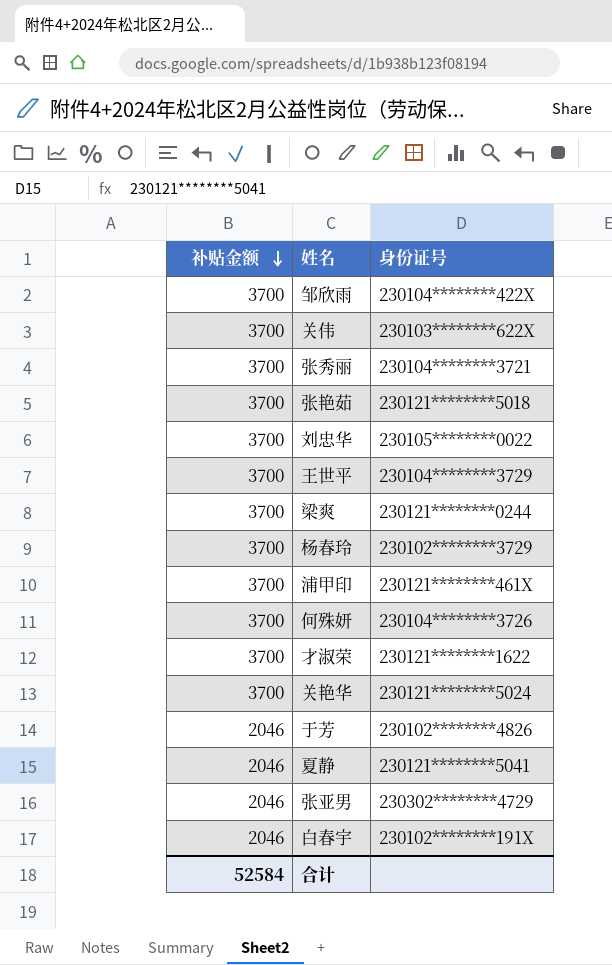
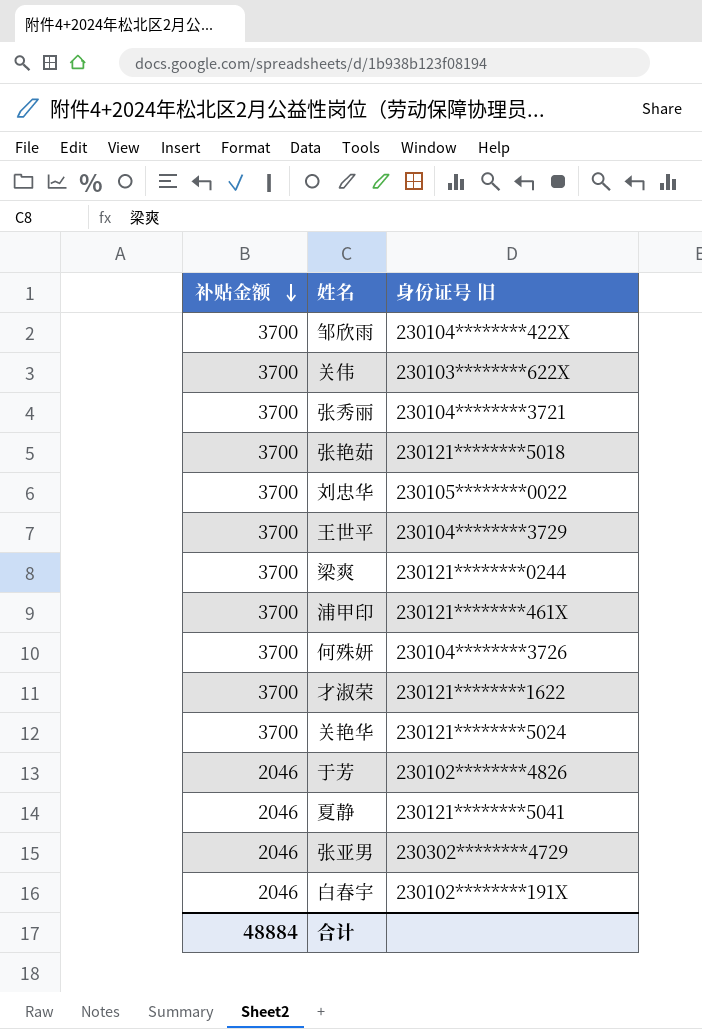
column name: 身份证号 -> 身份证号 旧
row 杨春玲: 3700 | 230102********3729 -> none
合计 | 补贴金额: 52584 -> 48884

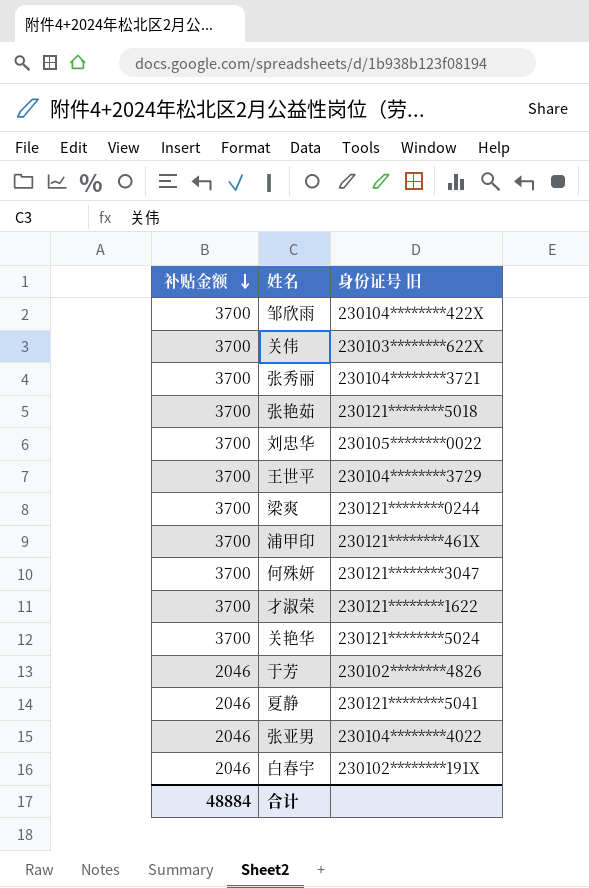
何殊妍 | 身份证号 旧: 230104********3726 -> 230121********3047
张亚男 | 身份证号 旧: 230302********4729 -> 230104********4022

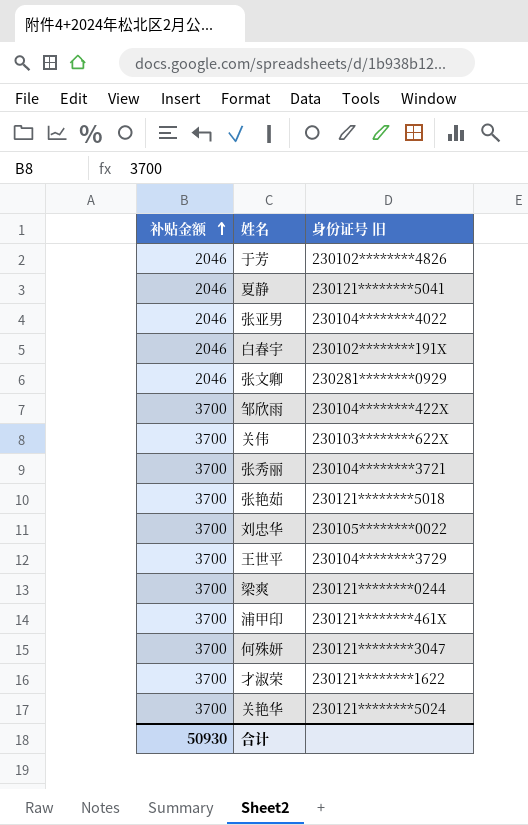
row order: 补贴金额 descending -> 补贴金额 ascending
row 张文卿: none -> 2046 | 230281********0929
合计 | 补贴金额: 48884 -> 50930

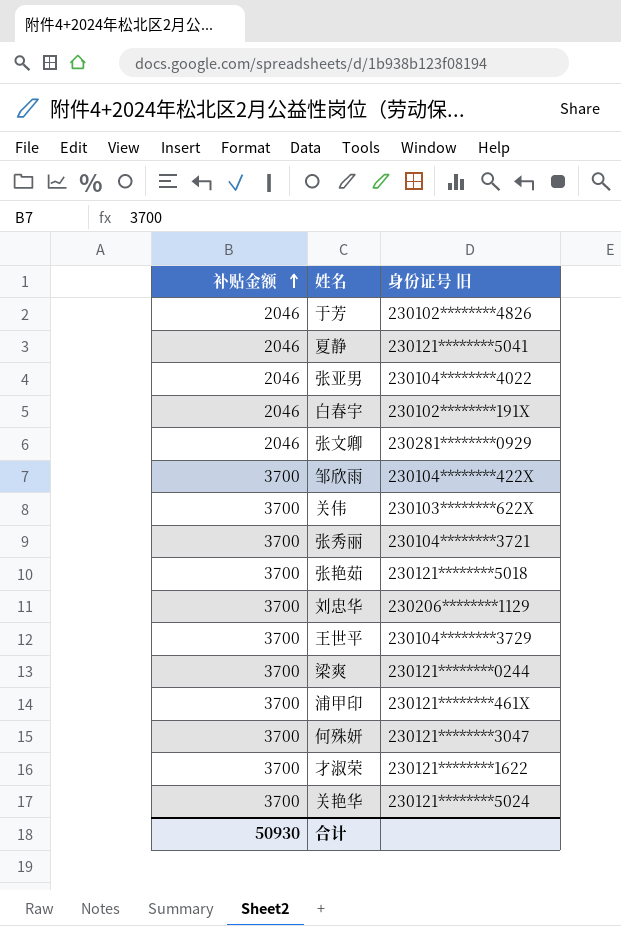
刘忠华 | 身份证号 旧: 230105********0022 -> 230206********1129

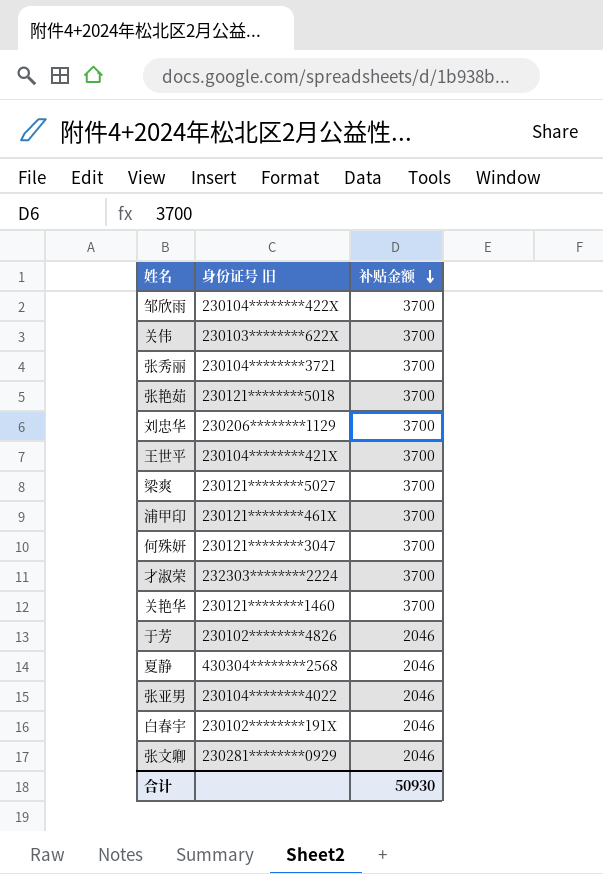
row order: 补贴金额 ascending -> 补贴金额 descending
column 补贴金额 | position: 1 -> 3
王世平 | 身份证号 旧: 230104********3729 -> 230104********421X
梁爽 | 身份证号 旧: 230121********0244 -> 230121********5027
才淑荣 | 身份证号 旧: 230121********1622 -> 232303********2224
关艳华 | 身份证号 旧: 230121********5024 -> 230121********1460
夏静 | 身份证号 旧: 230121********5041 -> 430304********2568

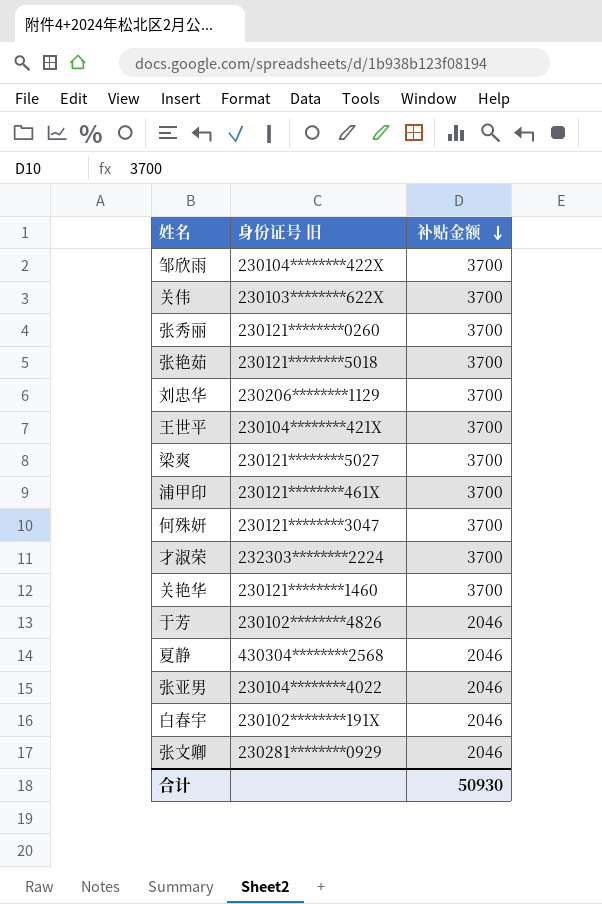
张秀丽 | 身份证号 旧: 230104********3721 -> 230121********0260

